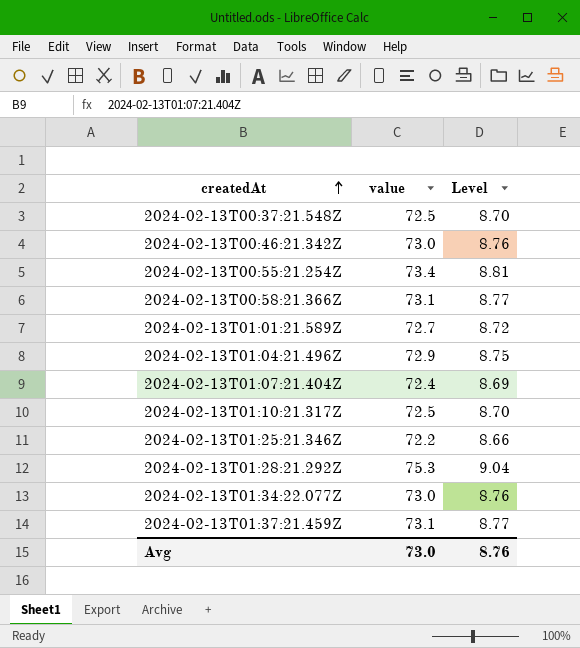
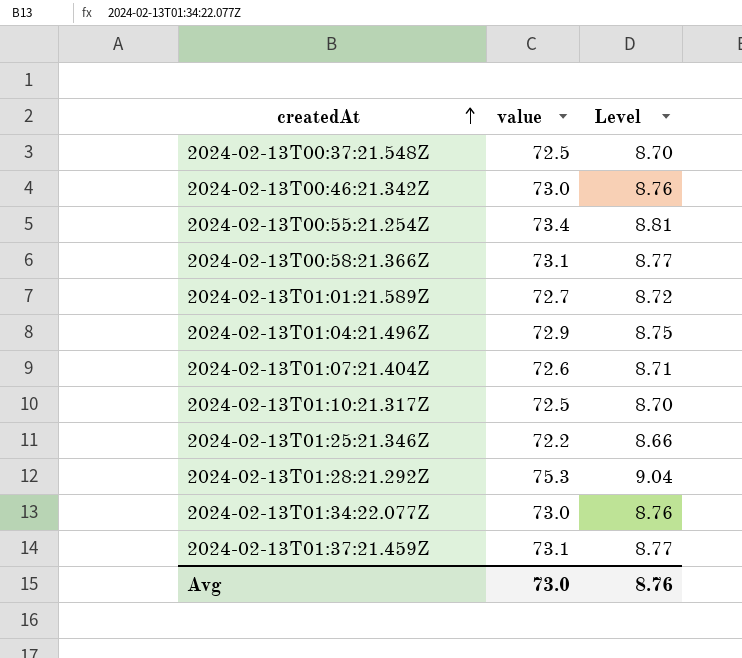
2024-02-13T01:07:21.404Z | value: 72.4 -> 72.6
2024-02-13T01:07:21.404Z | Level: 8.69 -> 8.71

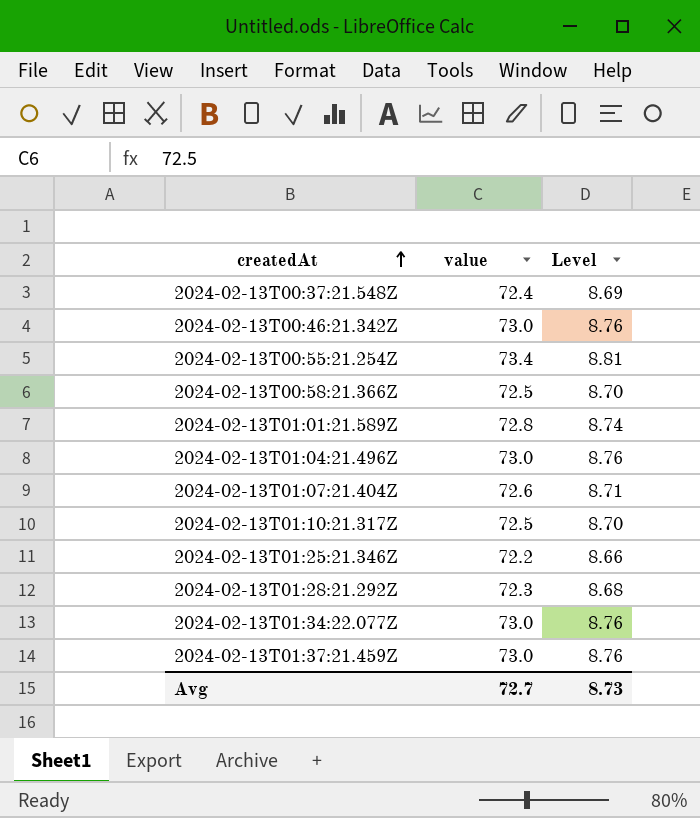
2024-02-13T00:37:21.548Z | value: 72.5 -> 72.4
2024-02-13T00:37:21.548Z | Level: 8.70 -> 8.69
2024-02-13T00:58:21.366Z | value: 73.1 -> 72.5
2024-02-13T00:58:21.366Z | Level: 8.77 -> 8.70
2024-02-13T01:01:21.589Z | value: 72.7 -> 72.8
2024-02-13T01:01:21.589Z | Level: 8.72 -> 8.74
2024-02-13T01:04:21.496Z | value: 72.9 -> 73.0
2024-02-13T01:04:21.496Z | Level: 8.75 -> 8.76
2024-02-13T01:28:21.292Z | value: 75.3 -> 72.3
2024-02-13T01:28:21.292Z | Level: 9.04 -> 8.68
2024-02-13T01:37:21.459Z | value: 73.1 -> 73.0
2024-02-13T01:37:21.459Z | Level: 8.77 -> 8.76
Avg | value: 73.0 -> 72.7
Avg | Level: 8.76 -> 8.73

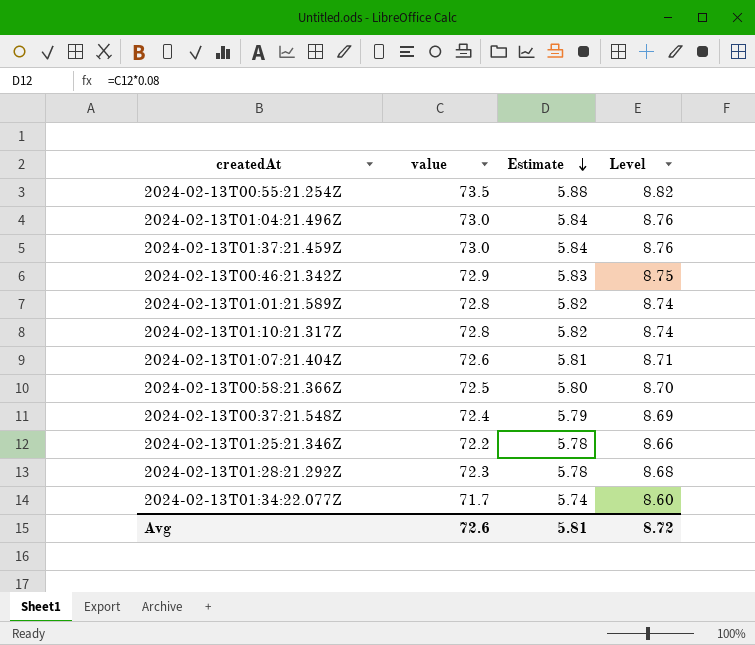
row order: createdAt ascending -> Estimate descending
column Estimate | formula: none -> [value] * 0.08
2024-02-13T00:55:21.254Z | value: 73.4 -> 73.5
2024-02-13T00:55:21.254Z | Level: 8.81 -> 8.82
2024-02-13T00:46:21.342Z | value: 73.0 -> 72.9
2024-02-13T00:46:21.342Z | Level: 8.76 -> 8.75
2024-02-13T01:10:21.317Z | value: 72.5 -> 72.8
2024-02-13T01:10:21.317Z | Level: 8.70 -> 8.74
2024-02-13T01:34:22.077Z | value: 73.0 -> 71.7
2024-02-13T01:34:22.077Z | Level: 8.76 -> 8.60
Avg | value: 72.7 -> 72.6
Avg | Level: 8.73 -> 8.72

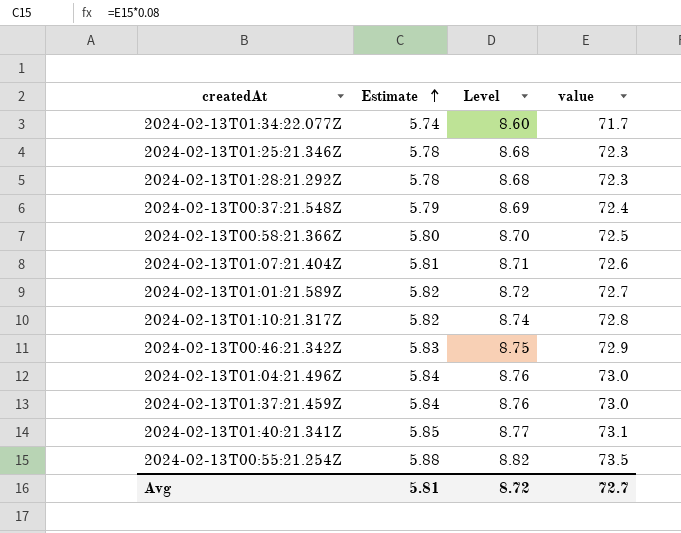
row order: Estimate descending -> Estimate ascending
column value | position: 2 -> 4
2024-02-13T01:25:21.346Z | Level: 8.66 -> 8.68
2024-02-13T01:25:21.346Z | value: 72.2 -> 72.3
2024-02-13T01:01:21.589Z | Level: 8.74 -> 8.72
2024-02-13T01:01:21.589Z | value: 72.8 -> 72.7
row 2024-02-13T01:40:21.341Z: none -> 5.85 | 8.77 | 73.1
Avg | value: 72.6 -> 72.7

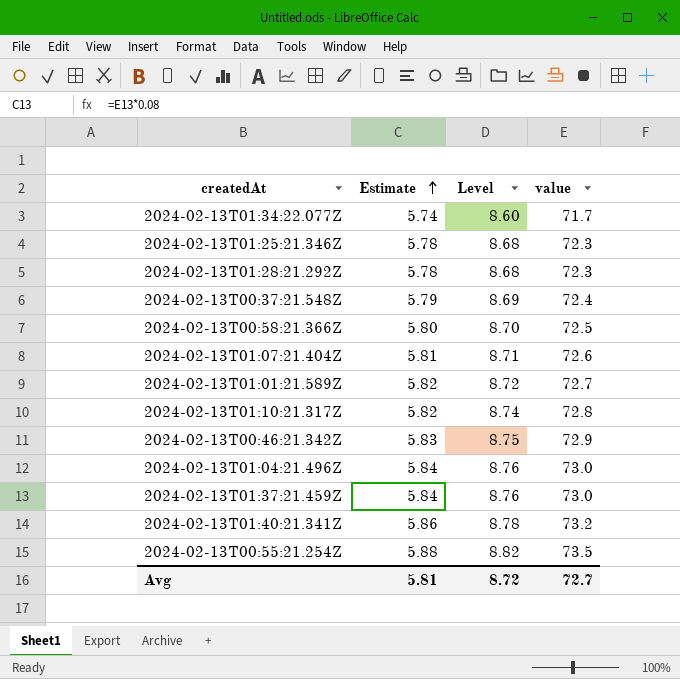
2024-02-13T01:40:21.341Z | Estimate: 5.85 -> 5.86
2024-02-13T01:40:21.341Z | Level: 8.77 -> 8.78
2024-02-13T01:40:21.341Z | value: 73.1 -> 73.2

